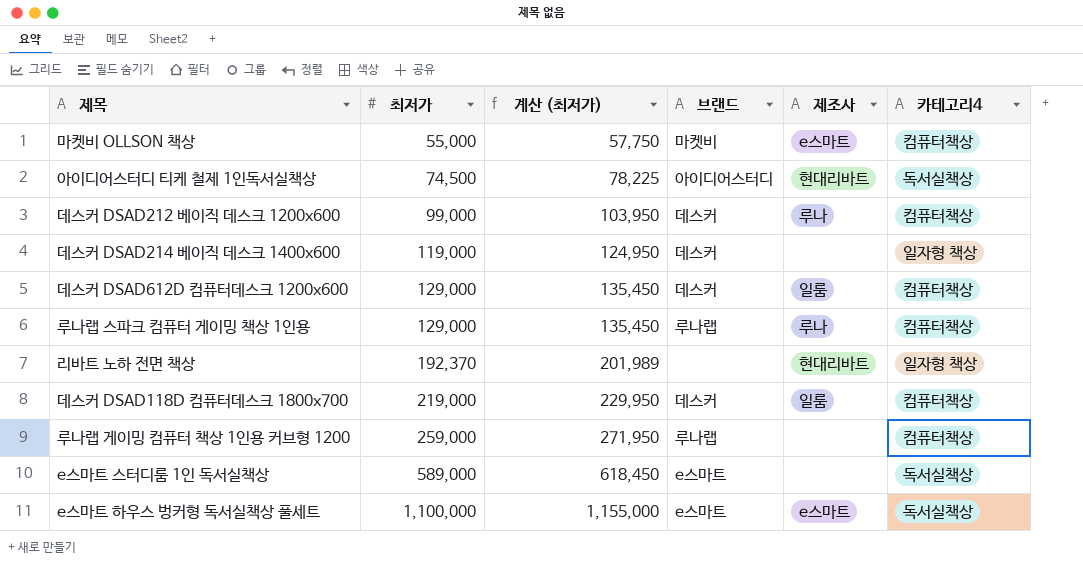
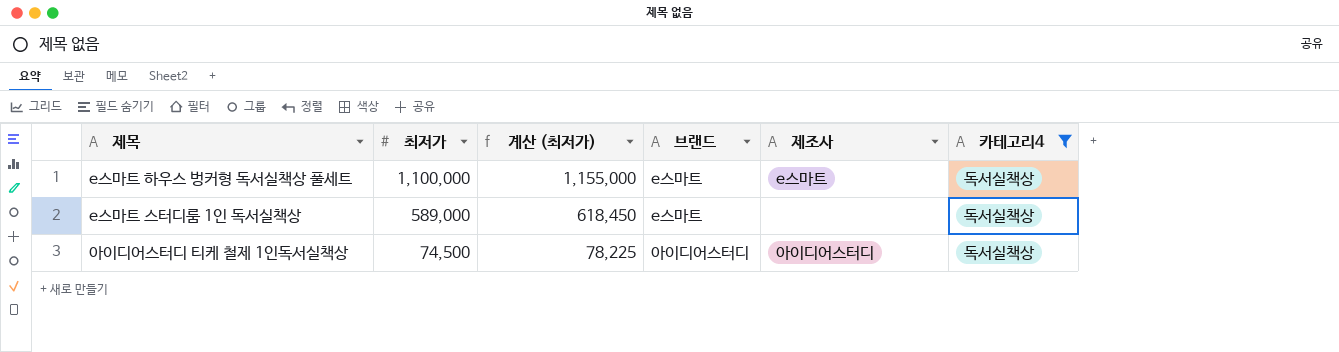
filter: none -> 카테고리4 = 독서실책상
row order: 최저가 ascending -> 최저가 descending
아이디어스터디 티케 철제 1인독서실책상 | 제조사: 현대리바트 -> 아이디어스터디

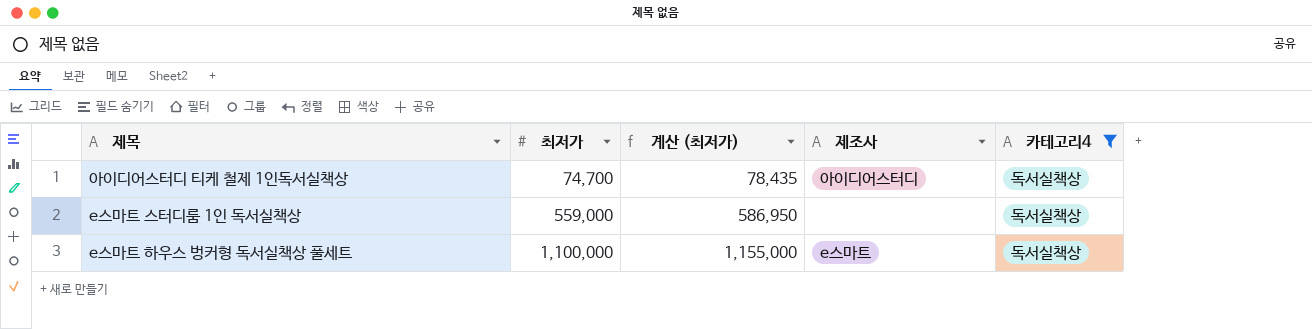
row order: 최저가 descending -> 최저가 ascending
column 브랜드 | position: 4 -> none
아이디어스터디 티케 철제 1인독서실책상 | 최저가: 74,500 -> 74,700
아이디어스터디 티케 철제 1인독서실책상 | 계산 (최저가): 78,225 -> 78,435
e스마트 스터디룸 1인 독서실책상 | 최저가: 589,000 -> 559,000
e스마트 스터디룸 1인 독서실책상 | 계산 (최저가): 618,450 -> 586,950

